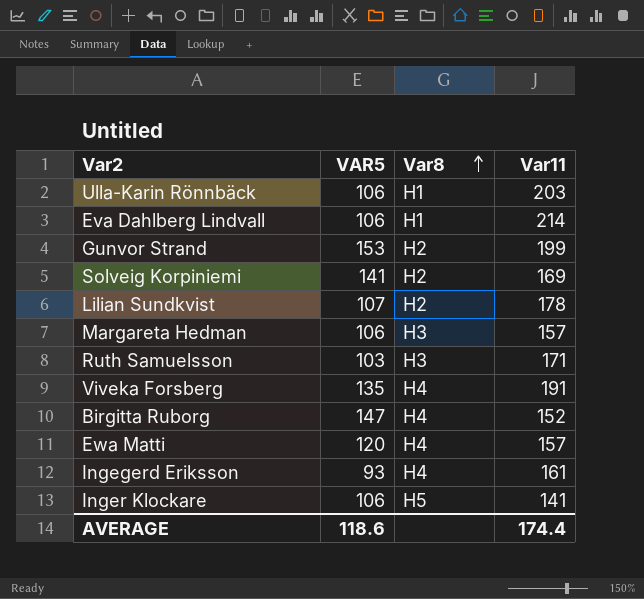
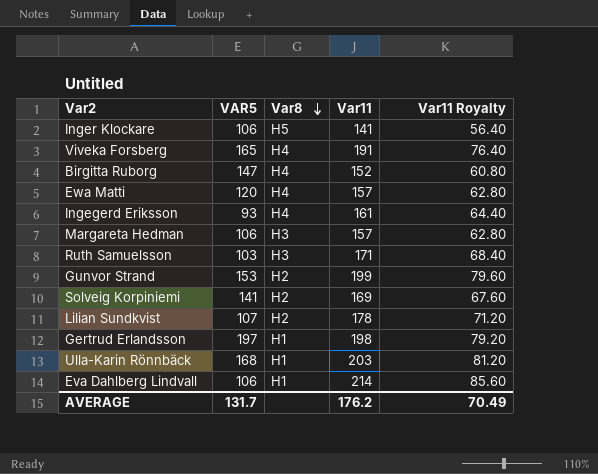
row order: Var8 ascending -> Var8 descending
column Var11 Royalty | formula: none -> [Var11] * 0.4
Viveka Forsberg | VAR5: 135 -> 165
row Gertrud Erlandsson: none -> 197 | H1 | 198 | 79.20
Ulla-Karin Rönnbäck | VAR5: 106 -> 168
AVERAGE | VAR5: 118.6 -> 131.7
AVERAGE | Var11: 174.4 -> 176.2

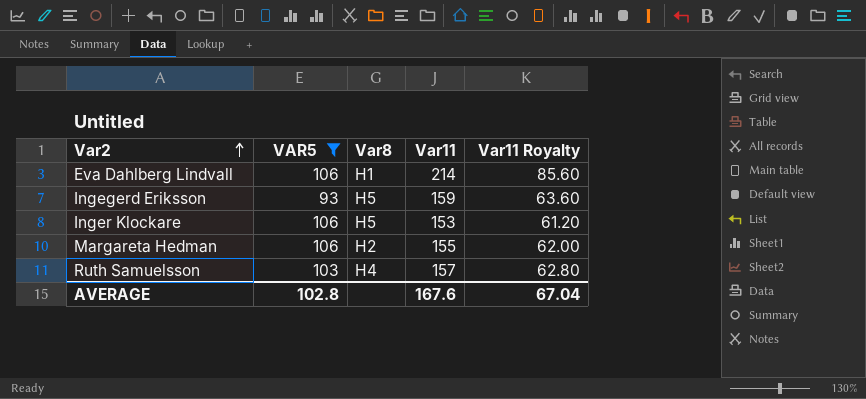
filter: none -> VAR5 <= 106
row order: Var8 descending -> Var2 ascending
Ingegerd Eriksson | Var8: H4 -> H5
Ingegerd Eriksson | Var11: 161 -> 159
Ingegerd Eriksson | Var11 Royalty: 64.40 -> 63.60
Inger Klockare | Var11: 141 -> 153
Inger Klockare | Var11 Royalty: 56.40 -> 61.20
Margareta Hedman | Var8: H3 -> H2
Margareta Hedman | Var11: 157 -> 155
Margareta Hedman | Var11 Royalty: 62.80 -> 62.00
Ruth Samuelsson | Var8: H3 -> H4
Ruth Samuelsson | Var11: 171 -> 157
Ruth Samuelsson | Var11 Royalty: 68.40 -> 62.80
AVERAGE | VAR5: 131.7 -> 102.8
AVERAGE | Var11: 176.2 -> 167.6
AVERAGE | Var11 Royalty: 70.49 -> 67.04

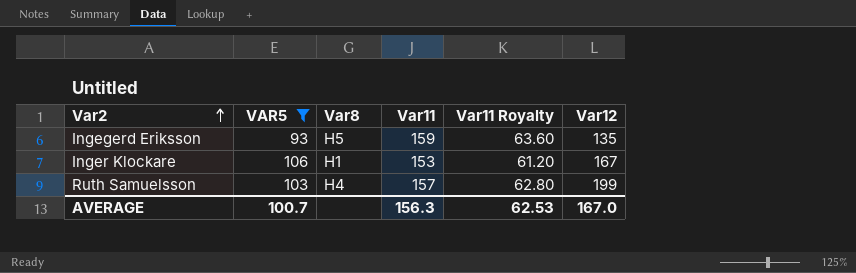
column Var12 | position: none -> 6
row Eva Dahlberg Lindvall: 106 | H1 | 214 | 85.60 -> none
row Margareta Hedman: 106 | H2 | 155 | 62.00 -> none
Inger Klockare | Var8: H5 -> H1
AVERAGE | VAR5: 102.8 -> 100.7
AVERAGE | Var11: 167.6 -> 156.3
AVERAGE | Var11 Royalty: 67.04 -> 62.53

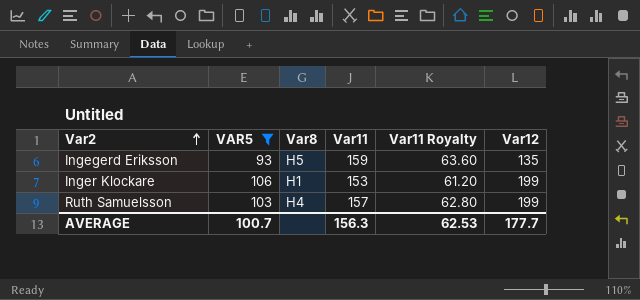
Inger Klockare | Var12: 167 -> 199
AVERAGE | Var12: 167.0 -> 177.7

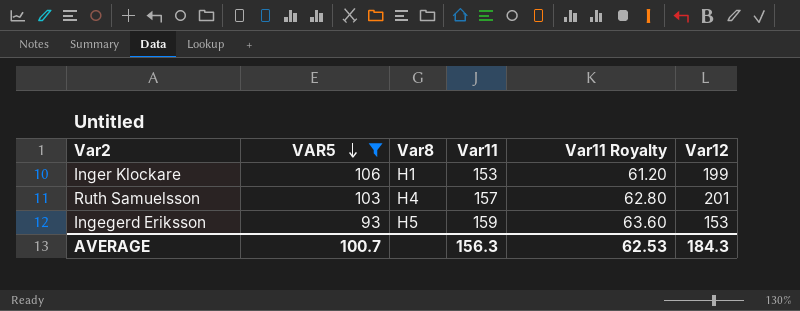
row order: Var2 ascending -> VAR5 descending
Ruth Samuelsson | Var12: 199 -> 201
Ingegerd Eriksson | Var12: 135 -> 153
AVERAGE | Var12: 177.7 -> 184.3

